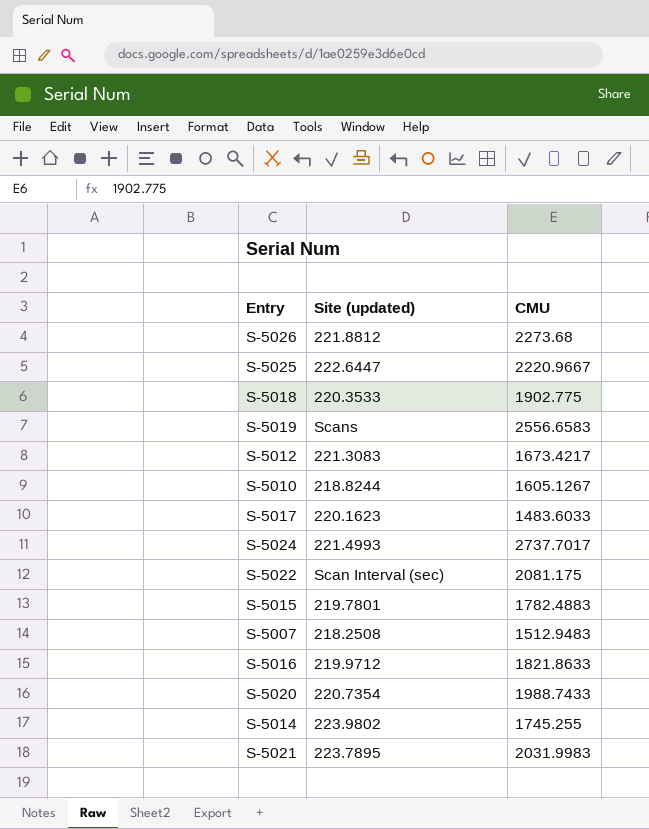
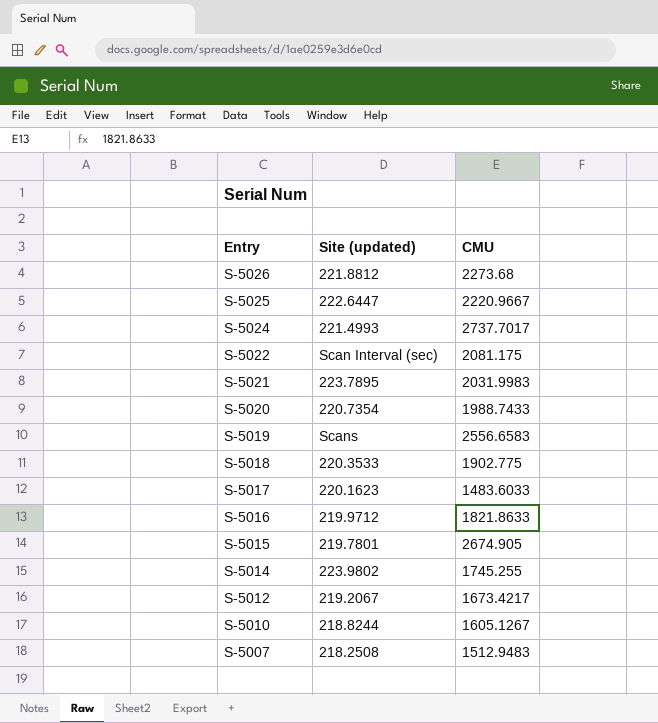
row order: none -> Entry descending
S-5015 | CMU: 1782.4883 -> 2674.905
S-5012 | Site (updated): 221.3083 -> 219.2067

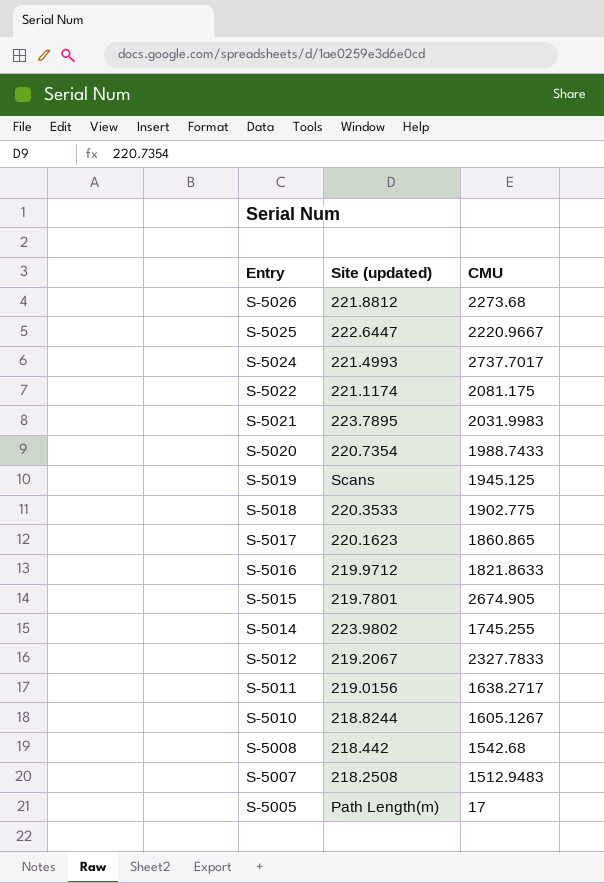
S-5022 | Site (updated): Scan Interval (sec) -> 221.1174
S-5019 | CMU: 2556.6583 -> 1945.125
S-5017 | CMU: 1483.6033 -> 1860.865
S-5012 | CMU: 1673.4217 -> 2327.7833
row S-5011: none -> 219.0156 | 1638.2717
row S-5008: none -> 218.442 | 1542.68
row S-5005: none -> Path Length(m) | 17

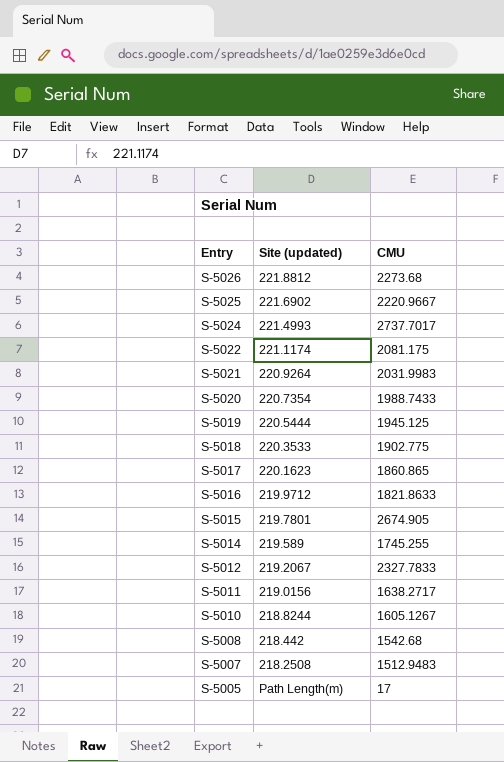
S-5025 | Site (updated): 222.6447 -> 221.6902
S-5021 | Site (updated): 223.7895 -> 220.9264
S-5019 | Site (updated): Scans -> 220.5444
S-5014 | Site (updated): 223.9802 -> 219.589

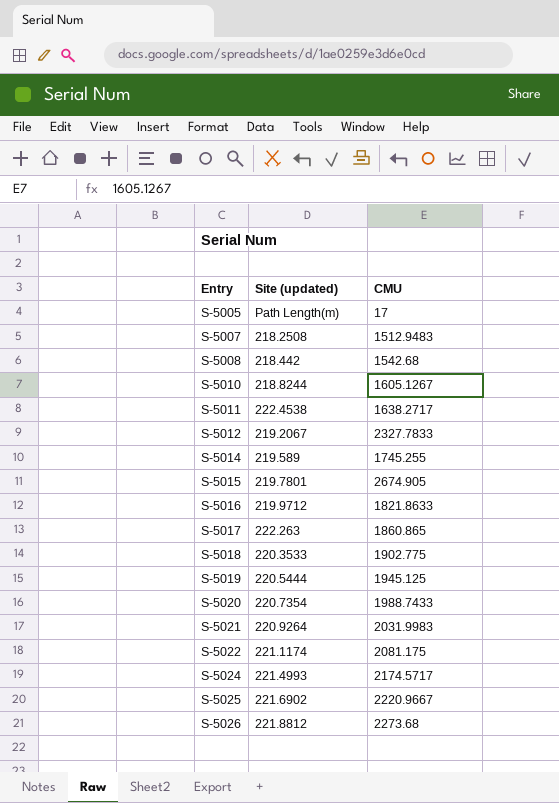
row order: Entry descending -> Entry ascending
S-5011 | Site (updated): 219.0156 -> 222.4538
S-5017 | Site (updated): 220.1623 -> 222.263
S-5024 | CMU: 2737.7017 -> 2174.5717

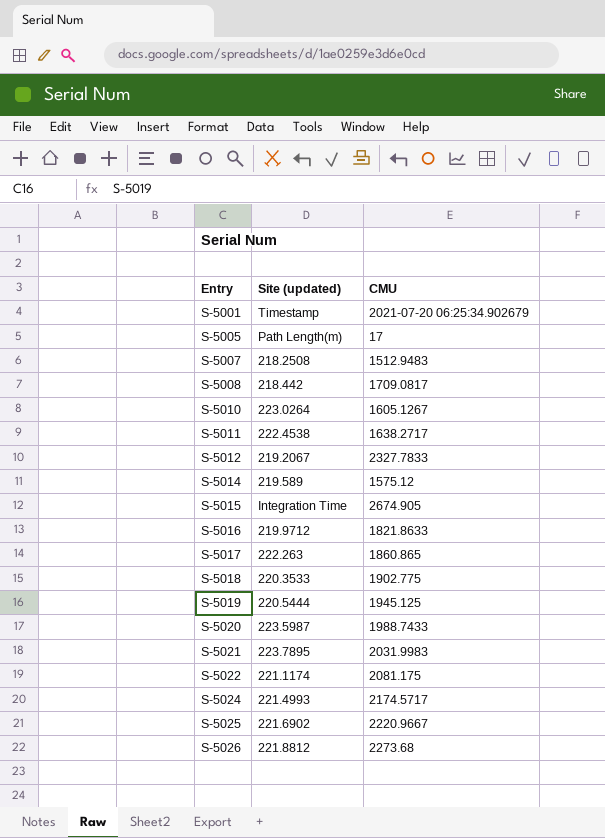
row S-5001: none -> Timestamp | 2021-07-20 06:25:34.902679
S-5008 | CMU: 1542.68 -> 1709.0817
S-5010 | Site (updated): 218.8244 -> 223.0264
S-5014 | CMU: 1745.255 -> 1575.12
S-5015 | Site (updated): 219.7801 -> Integration Time
S-5020 | Site (updated): 220.7354 -> 223.5987
S-5021 | Site (updated): 220.9264 -> 223.7895

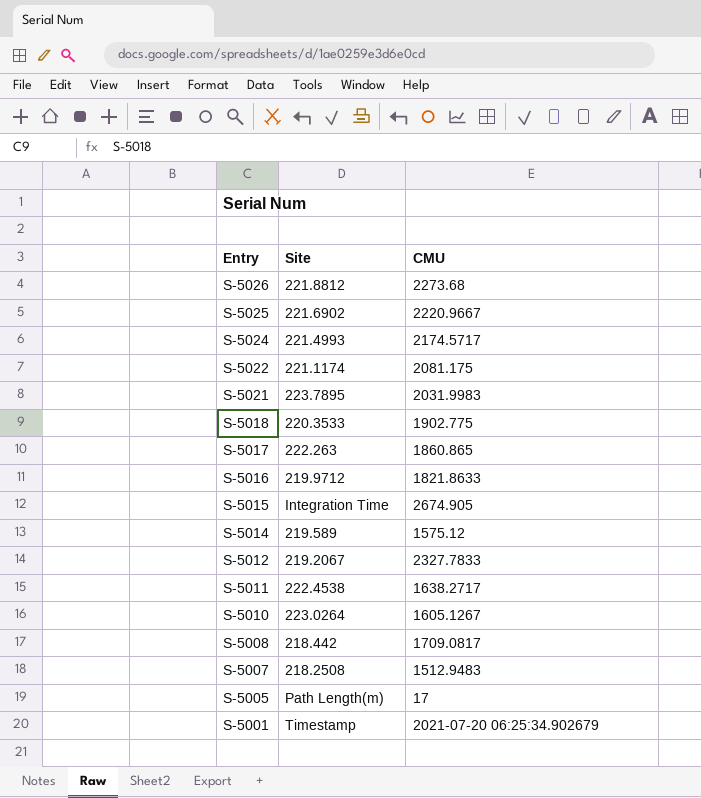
row order: Entry ascending -> Entry descending
column name: Site (updated) -> Site
row S-5019: 220.5444 | 1945.125 -> none
row S-5020: 223.5987 | 1988.7433 -> none

